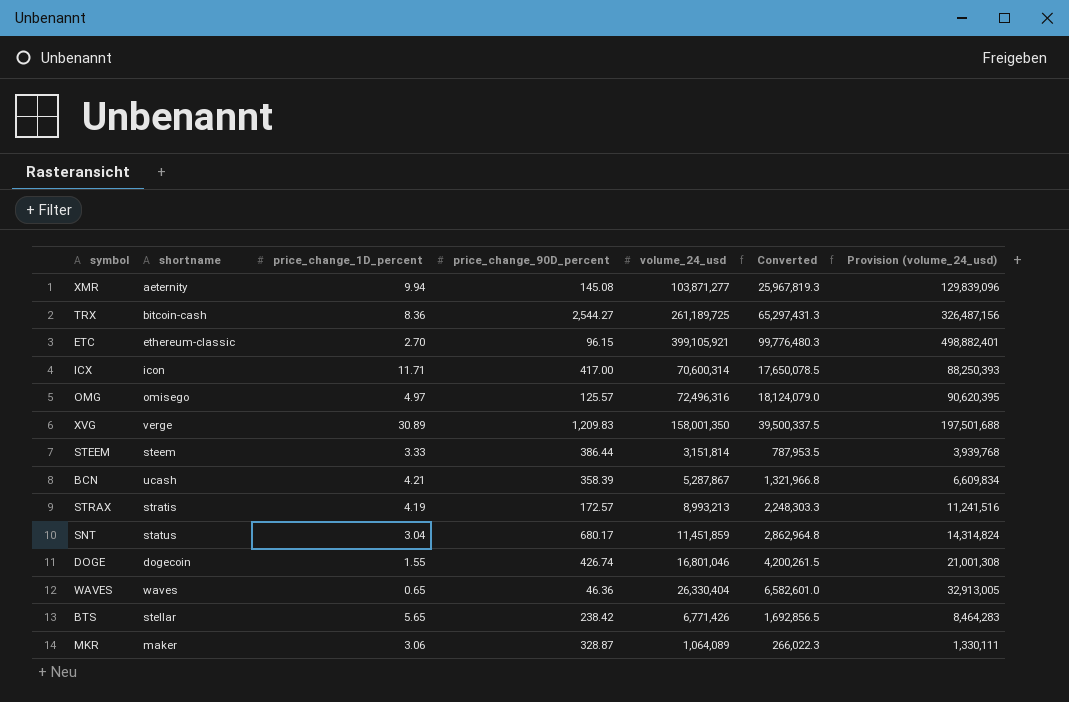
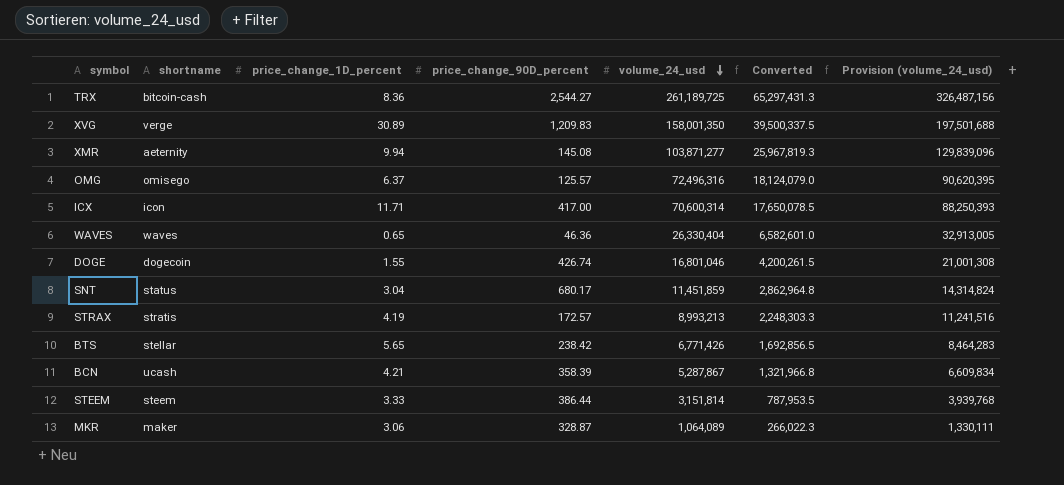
row order: none -> volume_24_usd descending
row ETC: ethereum-classic | 2.70 | 96.15 | 399,105,921 | 99,776,480.3 | 498,882,401 -> none
OMG | price_change_1D_percent: 4.97 -> 6.37

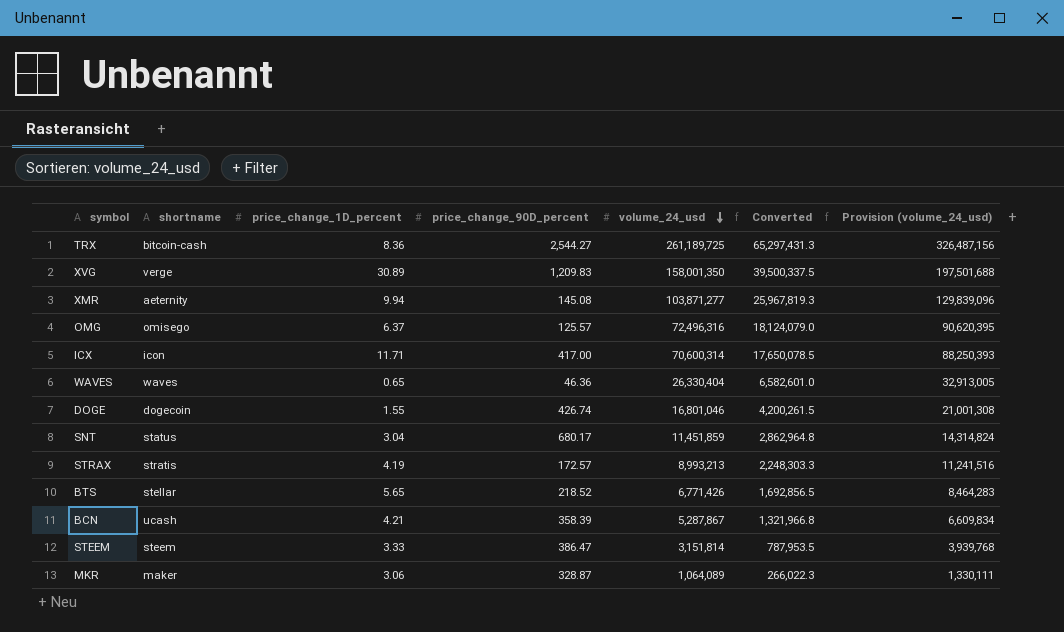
BTS | price_change_90D_percent: 238.42 -> 218.52
STEEM | price_change_90D_percent: 386.44 -> 386.47

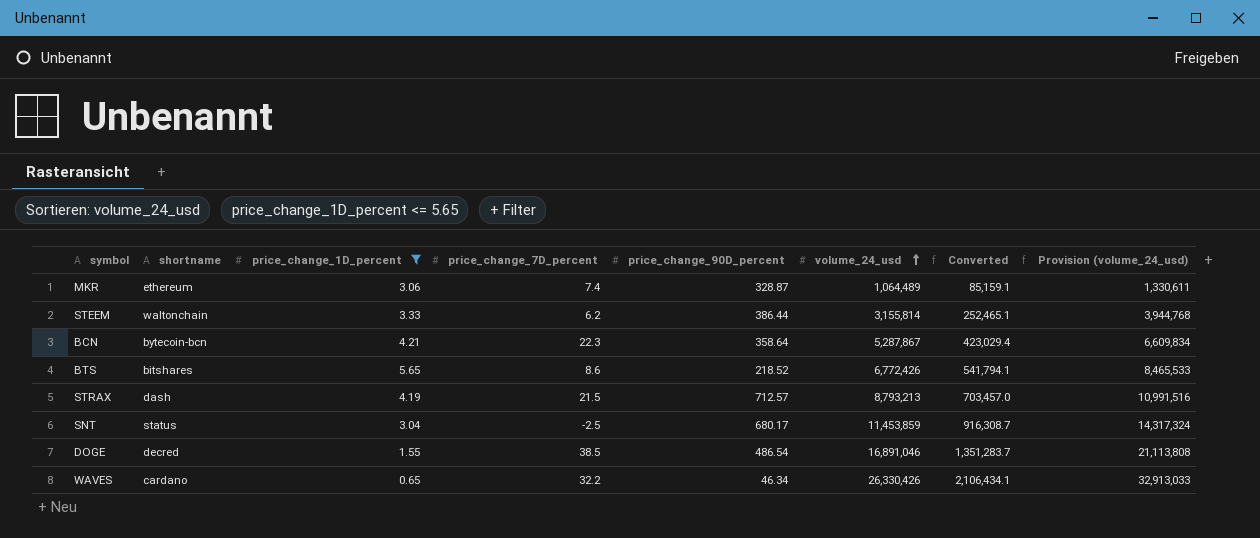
filter: none -> price_change_1D_percent <= 5.65
row order: volume_24_usd descending -> volume_24_usd ascending
column price_change_7D_percent | position: none -> 4
column Converted | formula: [volume_24_usd] * 0.25 -> [volume_24_usd] * 0.08
MKR | shortname: maker -> ethereum
MKR | volume_24_usd: 1,064,089 -> 1,064,489
MKR | Provision (volume_24_usd): 1,330,111 -> 1,330,611
STEEM | shortname: steem -> waltonchain
STEEM | price_change_90D_percent: 386.47 -> 386.44
STEEM | volume_24_usd: 3,151,814 -> 3,155,814
STEEM | Provision (volume_24_usd): 3,939,768 -> 3,944,768
BCN | shortname: ucash -> bytecoin-bcn
BCN | price_change_90D_percent: 358.39 -> 358.64
BTS | shortname: stellar -> bitshares
BTS | volume_24_usd: 6,771,426 -> 6,772,426
BTS | Provision (volume_24_usd): 8,464,283 -> 8,465,533
STRAX | shortname: stratis -> dash
STRAX | price_change_90D_percent: 172.57 -> 712.57
STRAX | volume_24_usd: 8,993,213 -> 8,793,213
STRAX | Provision (volume_24_usd): 11,241,516 -> 10,991,516
SNT | volume_24_usd: 11,451,859 -> 11,453,859
SNT | Provision (volume_24_usd): 14,314,824 -> 14,317,324
DOGE | shortname: dogecoin -> decred
DOGE | price_change_90D_percent: 426.74 -> 486.54
DOGE | volume_24_usd: 16,801,046 -> 16,891,046
DOGE | Provision (volume_24_usd): 21,001,308 -> 21,113,808
WAVES | shortname: waves -> cardano
WAVES | price_change_90D_percent: 46.36 -> 46.34
WAVES | volume_24_usd: 26,330,404 -> 26,330,426
WAVES | Provision (volume_24_usd): 32,913,005 -> 32,913,033

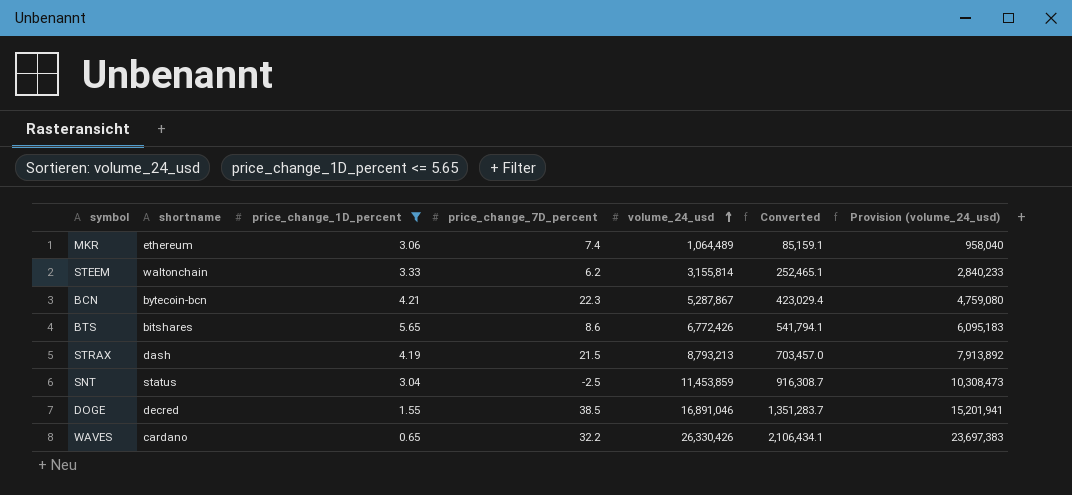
column price_change_90D_percent | position: 5 -> none
column Provision (volume_24_usd) | formula: [volume_24_usd] * 1.25 -> [volume_24_usd] * 0.9

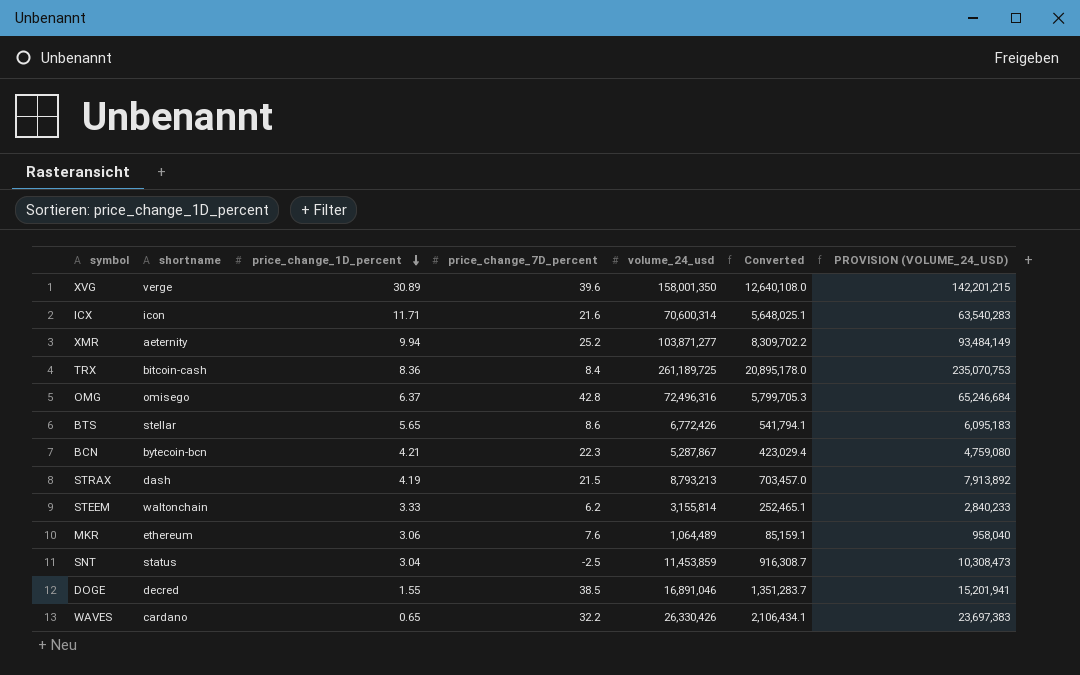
filter: price_change_1D_percent <= 5.65 -> none
row order: volume_24_usd ascending -> price_change_1D_percent descending
column name: Provision (volume_24_usd) -> PROVISION (VOLUME_24_USD)
BTS | shortname: bitshares -> stellar
MKR | price_change_7D_percent: 7.4 -> 7.6

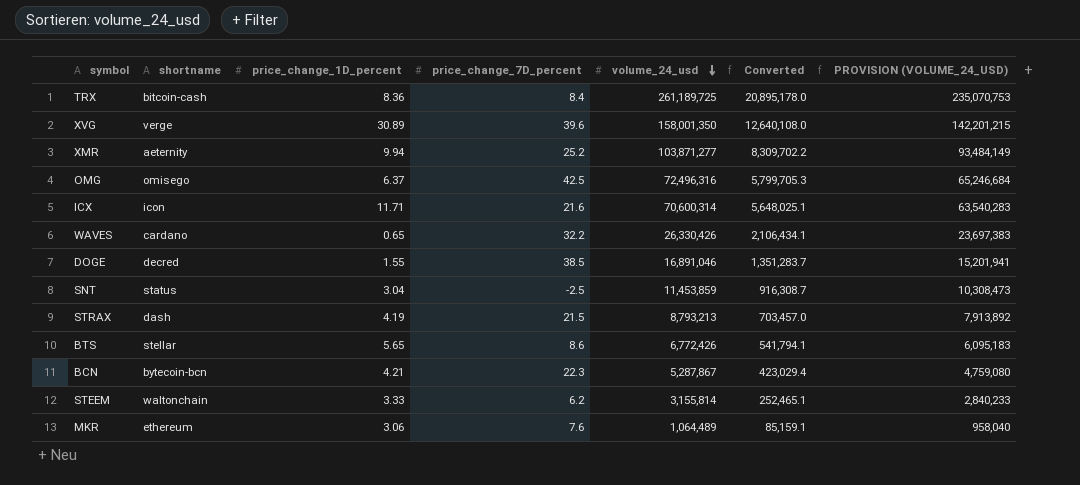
row order: price_change_1D_percent descending -> volume_24_usd descending
OMG | price_change_7D_percent: 42.8 -> 42.5

